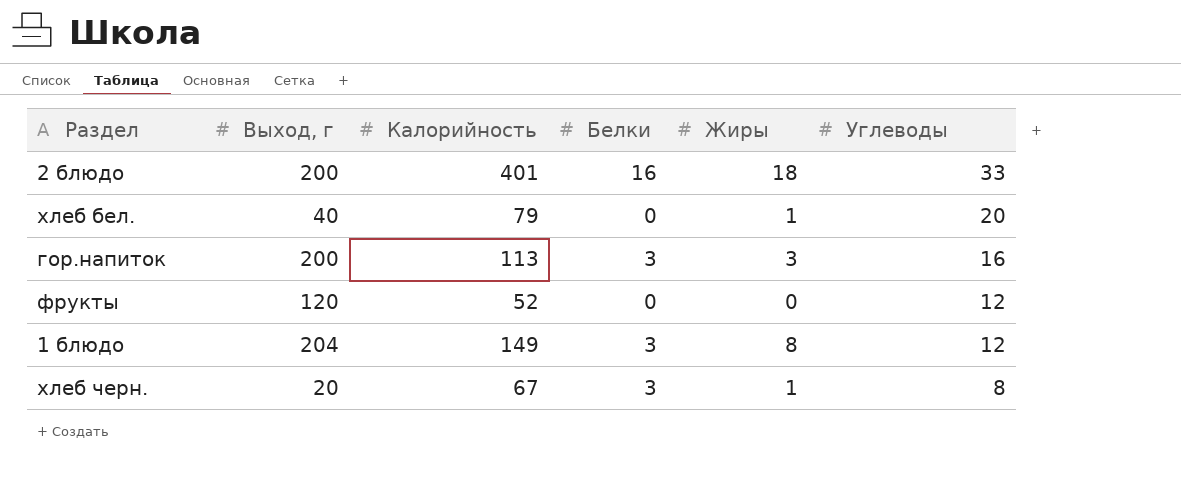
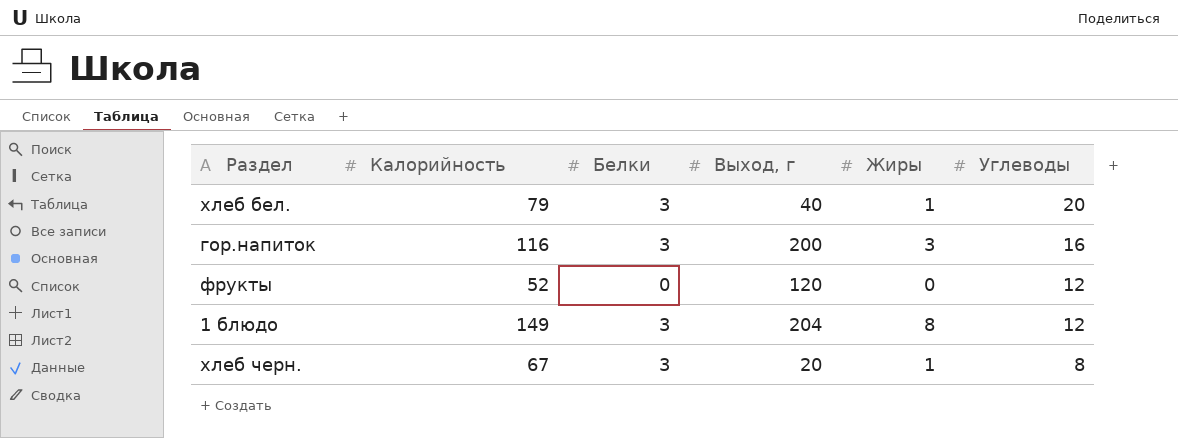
column Выход, г | position: 2 -> 4
row 2 блюдо: 200 | 401 | 16 | 18 | 33 -> none
хлеб бел. | Белки: 0 -> 3
гор.напиток | Калорийность: 113 -> 116

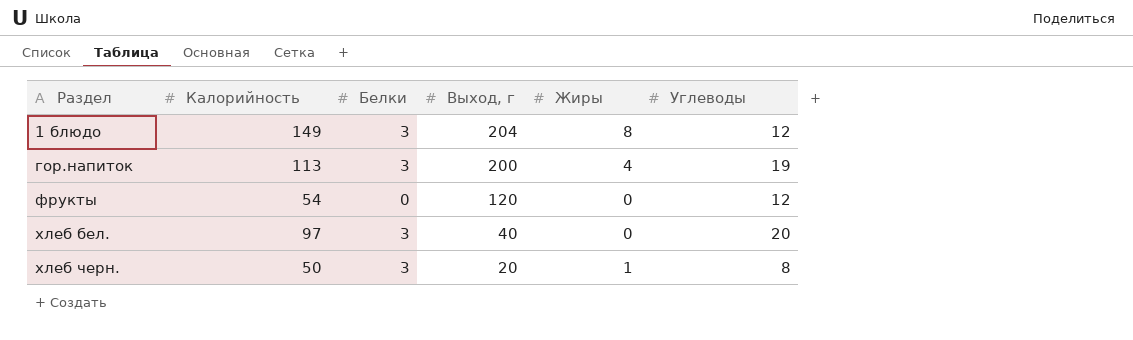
row order: Углеводы descending -> Раздел ascending
гор.напиток | Калорийность: 116 -> 113
гор.напиток | Жиры: 3 -> 4
гор.напиток | Углеводы: 16 -> 19
фрукты | Калорийность: 52 -> 54
хлеб бел. | Калорийность: 79 -> 97
хлеб бел. | Жиры: 1 -> 0
хлеб черн. | Калорийность: 67 -> 50

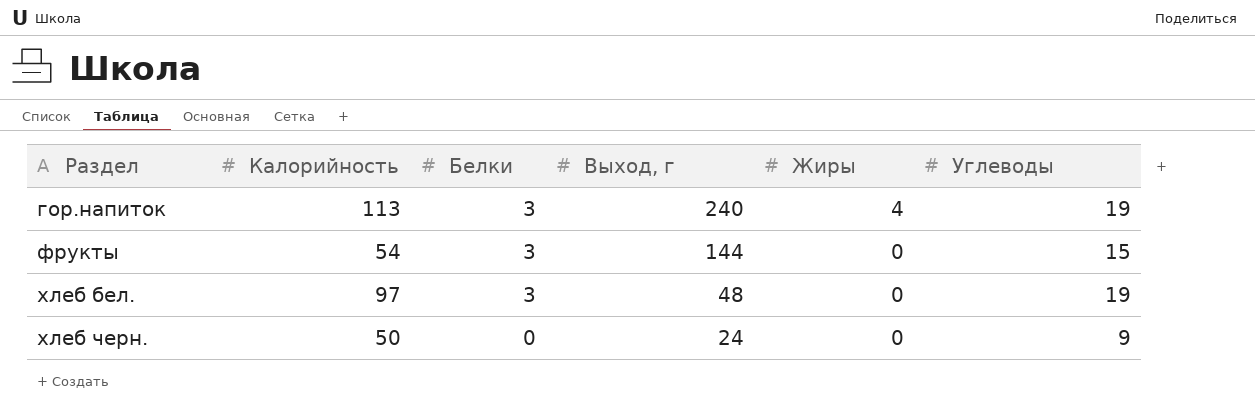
row 1 блюдо: 149 | 3 | 204 | 8 | 12 -> none
гор.напиток | Выход, г: 200 -> 240
фрукты | Белки: 0 -> 3
фрукты | Выход, г: 120 -> 144
фрукты | Углеводы: 12 -> 15
хлеб бел. | Выход, г: 40 -> 48
хлеб бел. | Углеводы: 20 -> 19
хлеб черн. | Белки: 3 -> 0
хлеб черн. | Выход, г: 20 -> 24
хлеб черн. | Жиры: 1 -> 0
хлеб черн. | Углеводы: 8 -> 9

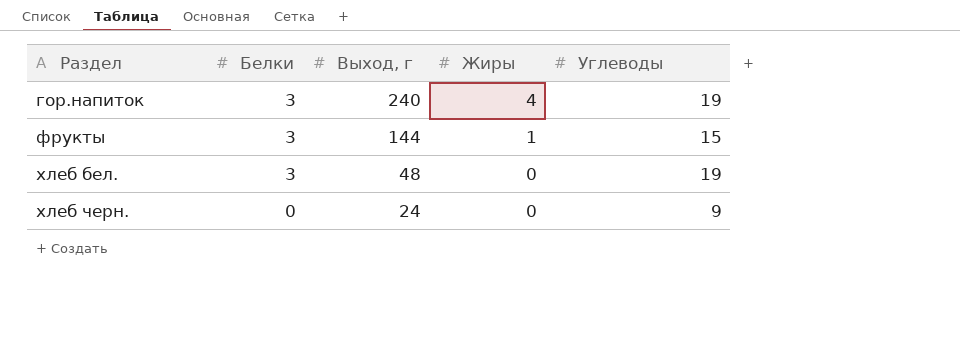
column Калорийность | position: 2 -> none
фрукты | Жиры: 0 -> 1

